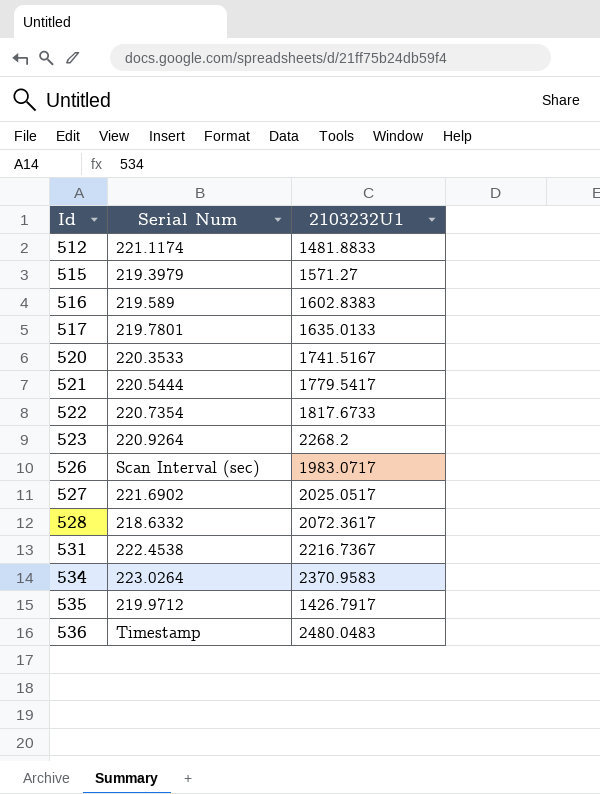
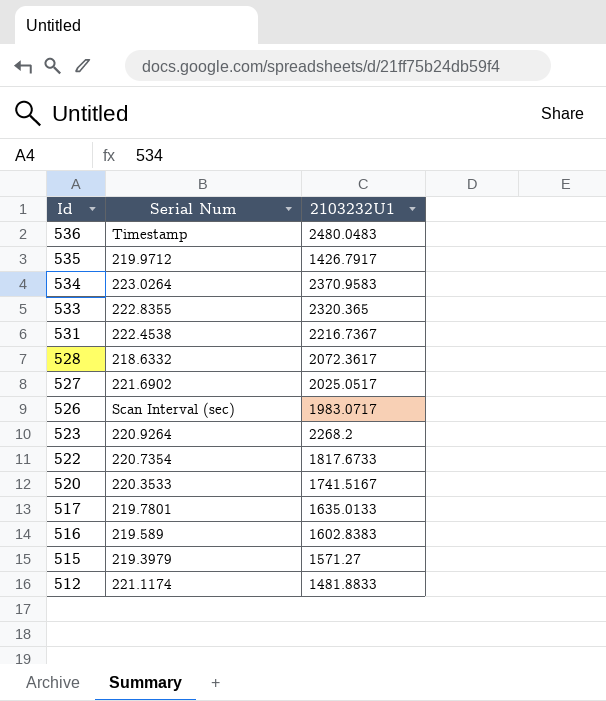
row order: Id ascending -> Id descending
row 521: 220.5444 | 1779.5417 -> none
row 533: none -> 222.8355 | 2320.365

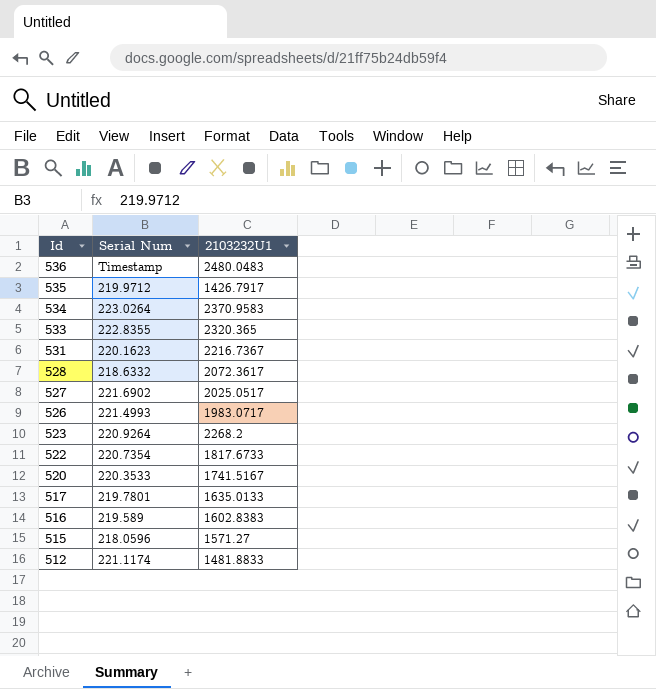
531 | Serial Num: 222.4538 -> 220.1623
526 | Serial Num: Scan Interval (sec) -> 221.4993
515 | Serial Num: 219.3979 -> 218.0596

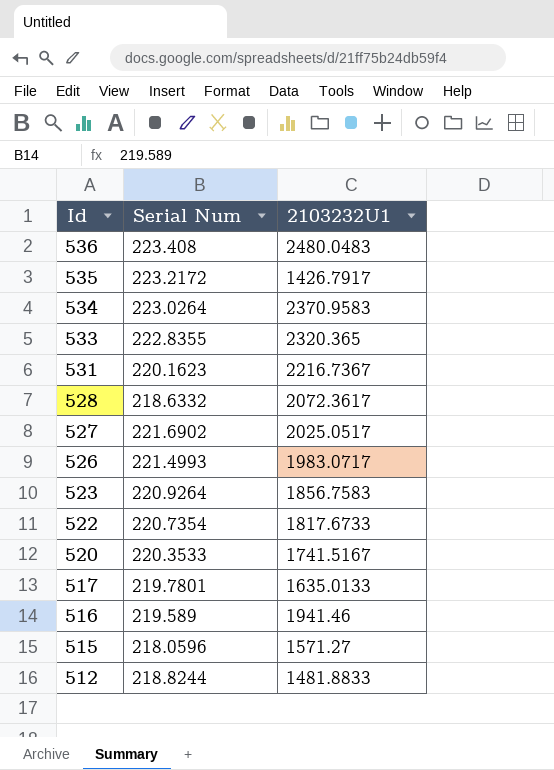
536 | Serial Num: Timestamp -> 223.408
535 | Serial Num: 219.9712 -> 223.2172
523 | 2103232U1: 2268.2 -> 1856.7583
516 | 2103232U1: 1602.8383 -> 1941.46
512 | Serial Num: 221.1174 -> 218.8244

